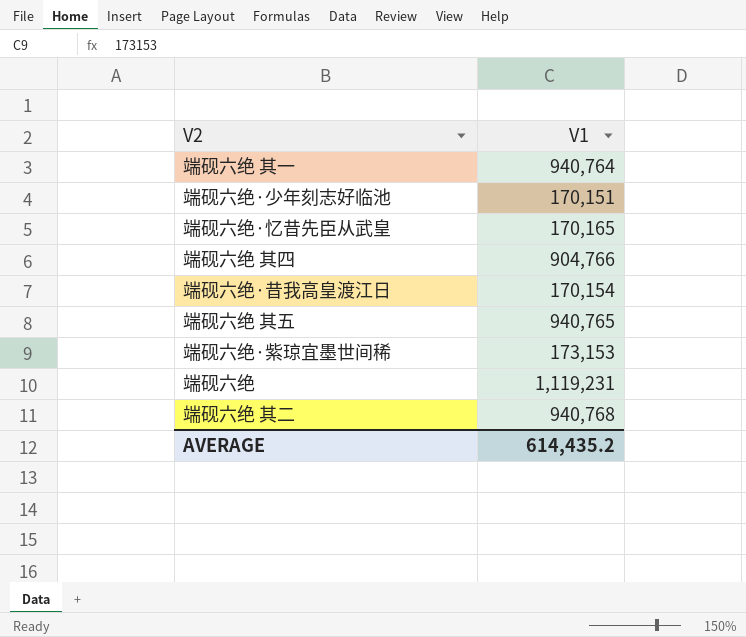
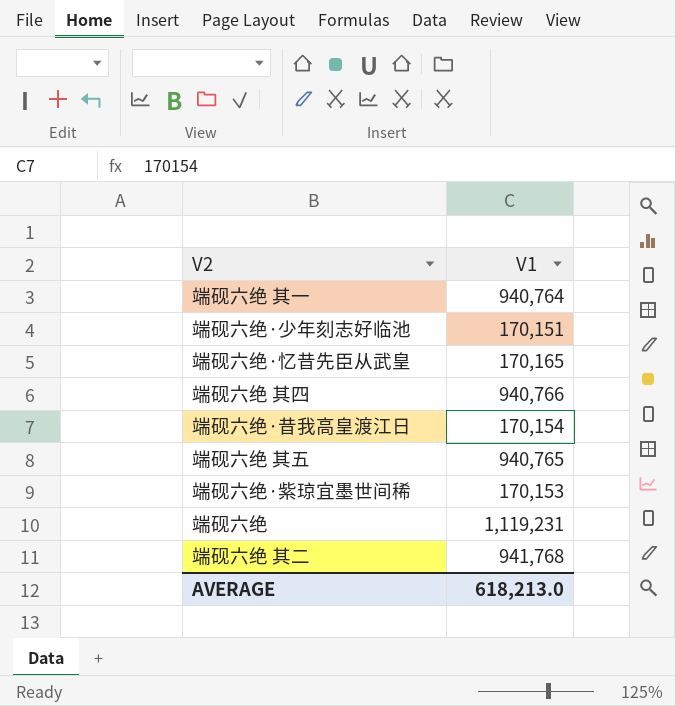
端砚六绝 其四 | V1: 904,766 -> 940,766
端砚六绝·紫琼宜墨世间稀 | V1: 173,153 -> 170,153
端砚六绝 其二 | V1: 940,768 -> 941,768
AVERAGE | V1: 614,435.2 -> 618,213.0

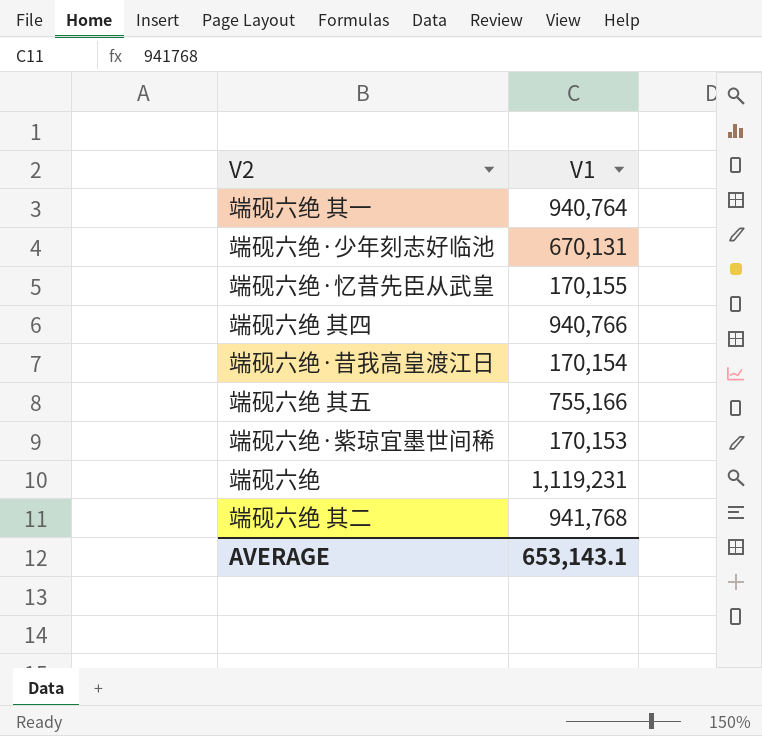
端砚六绝·少年刻志好临池 | V1: 170,151 -> 670,131
端砚六绝·忆昔先臣从武皇 | V1: 170,165 -> 170,155
端砚六绝 其五 | V1: 940,765 -> 755,166
AVERAGE | V1: 618,213.0 -> 653,143.1

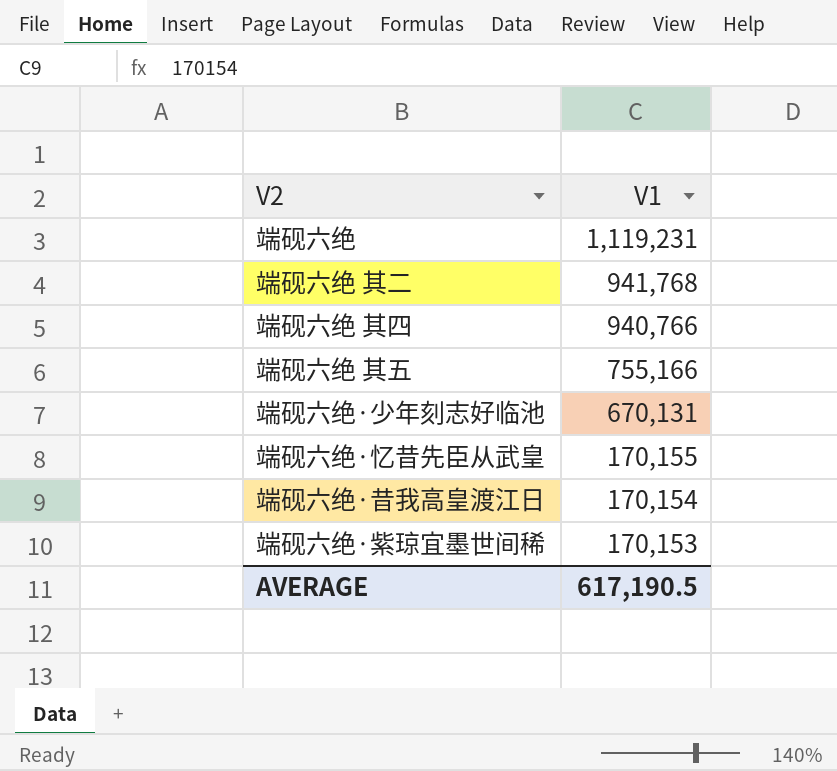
row order: none -> V1 descending
row 端砚六绝 其一: 940,764 -> none
AVERAGE | V1: 653,143.1 -> 617,190.5

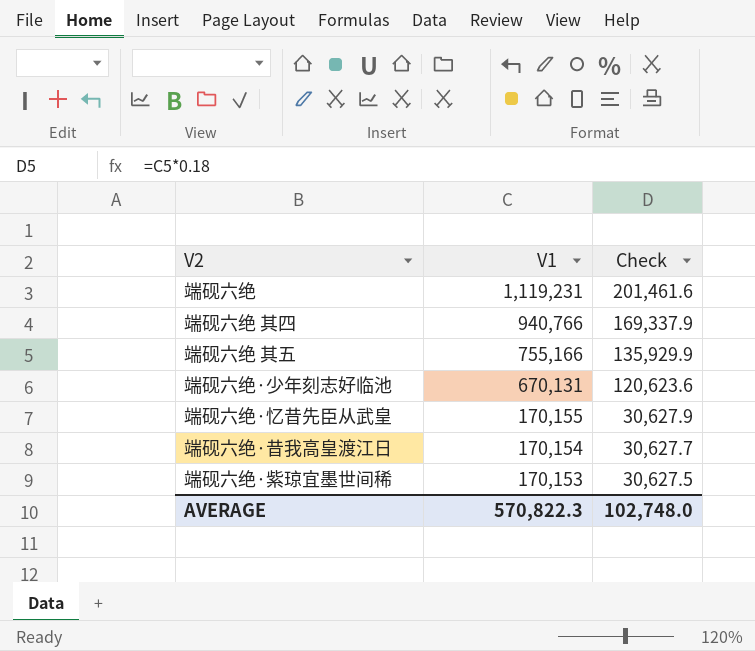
column Check | formula: none -> [V1] * 0.18
row 端砚六绝 其二: 941,768 -> none
AVERAGE | V1: 617,190.5 -> 570,822.3

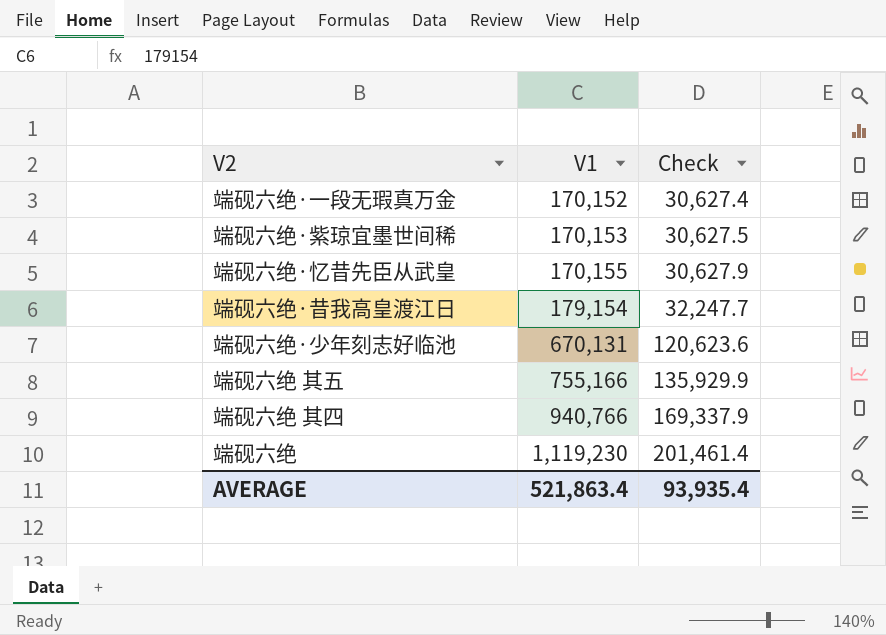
row order: V1 descending -> V1 ascending
row 端砚六绝·一段无瑕真万金: none -> 170,152 | 30,627.4
端砚六绝·昔我高皇渡江日 | V1: 170,154 -> 179,154
端砚六绝·昔我高皇渡江日 | Check: 30,627.7 -> 32,247.7
端砚六绝 | V1: 1,119,231 -> 1,119,230
端砚六绝 | Check: 201,461.6 -> 201,461.4
AVERAGE | V1: 570,822.3 -> 521,863.4
AVERAGE | Check: 102,748.0 -> 93,935.4

